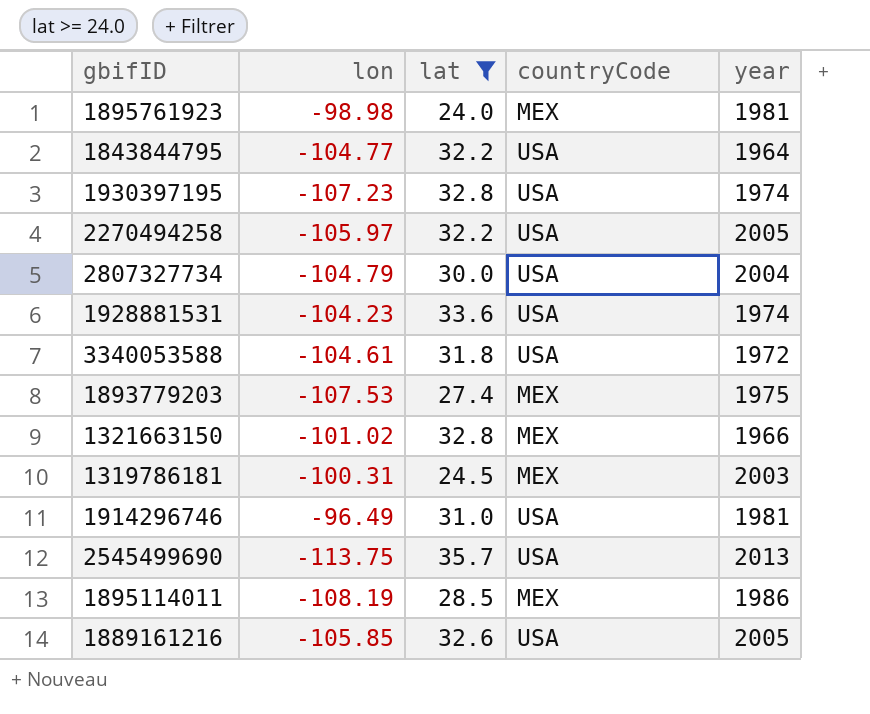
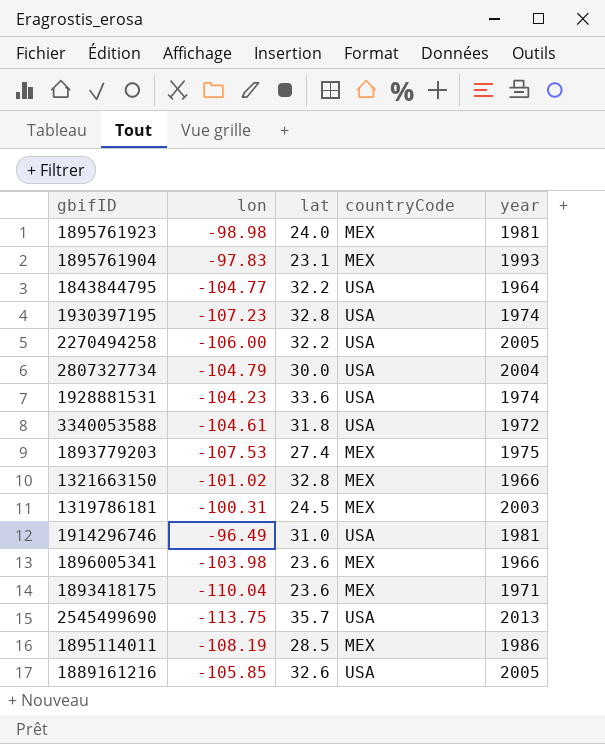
filter: lat >= 24.0 -> none
2270494258 | lon: -105.97 -> -106.00

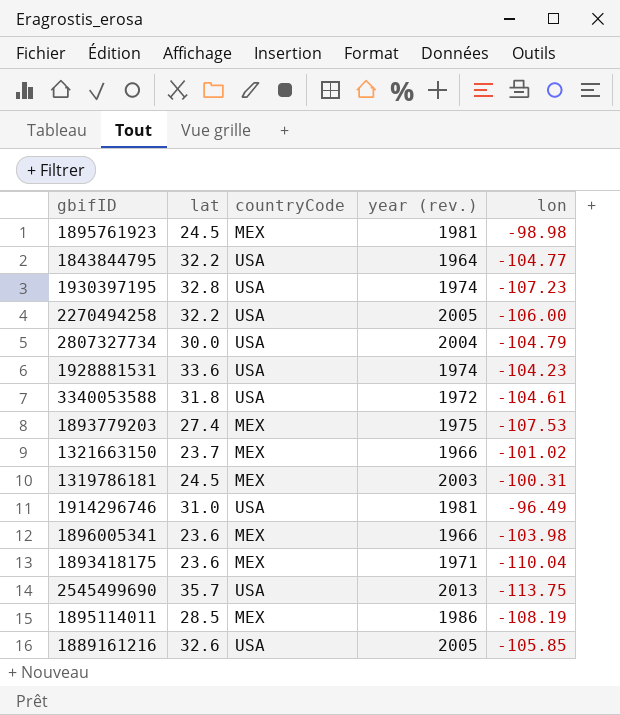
column name: year -> year (rev.)
column lon | position: 2 -> 5
row 1895761904: -97.83 | 23.1 | MEX | 1993 -> none
1895761923 | lat: 24.0 -> 24.5
1321663150 | lat: 32.8 -> 23.7

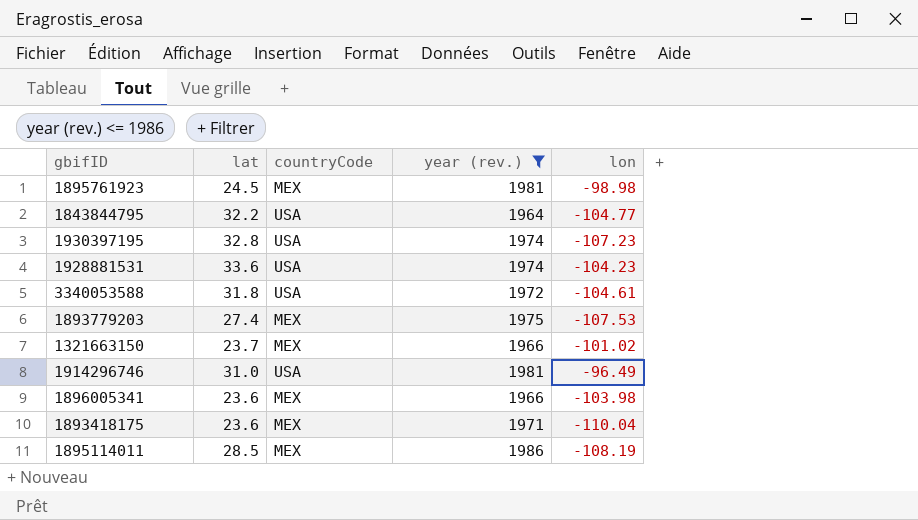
filter: none -> year (rev.) <= 1986

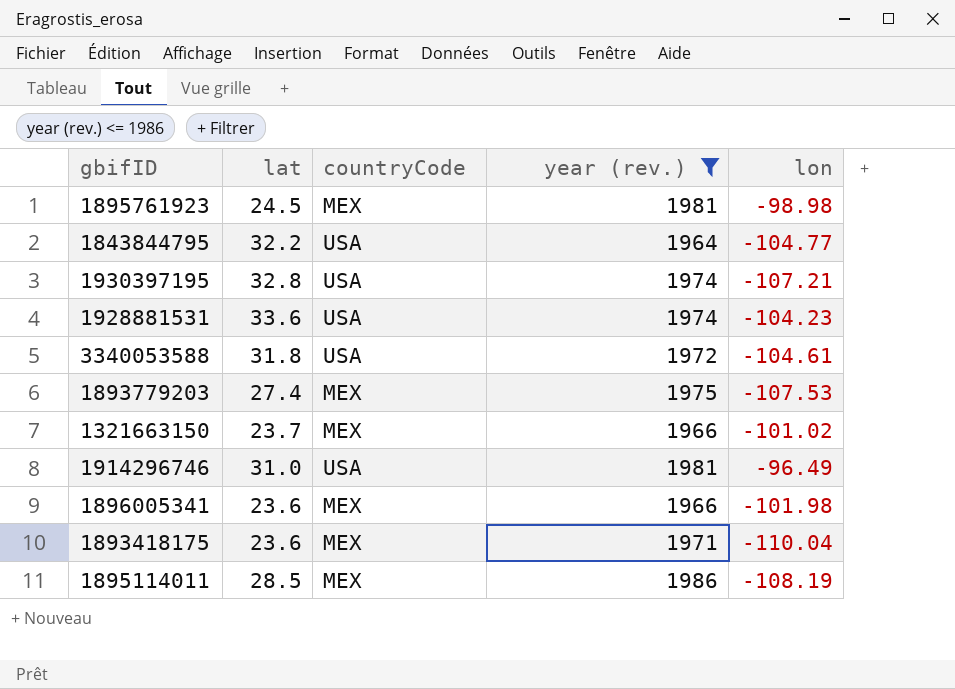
1930397195 | lon: -107.23 -> -107.21
1896005341 | lon: -103.98 -> -101.98

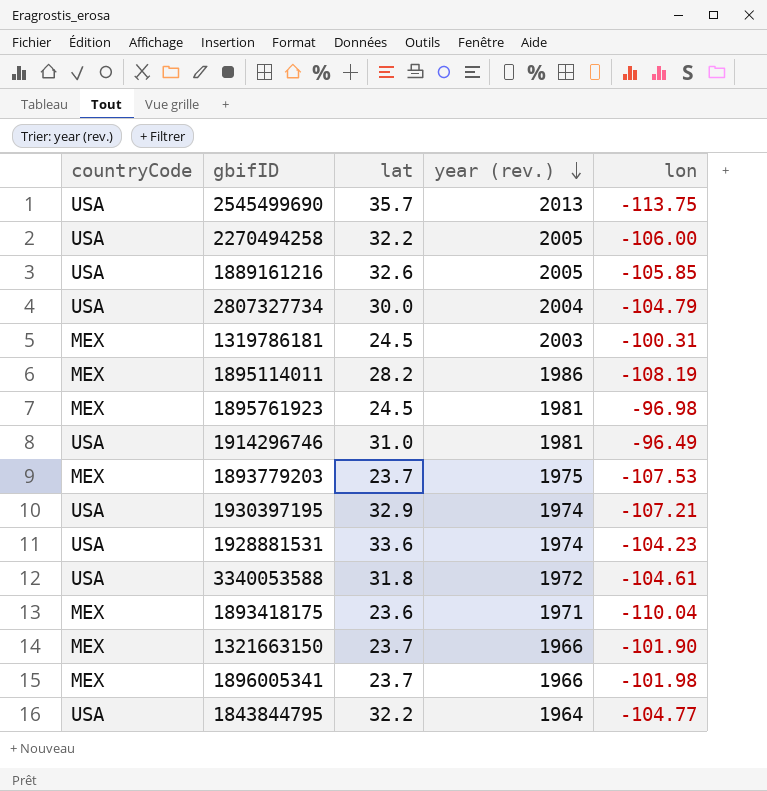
filter: year (rev.) <= 1986 -> none
row order: none -> year (rev.) descending
column countryCode | position: 3 -> 1
1895114011 | lat: 28.5 -> 28.2
1895761923 | lon: -98.98 -> -96.98
1893779203 | lat: 27.4 -> 23.7
1930397195 | lat: 32.8 -> 32.9
1321663150 | lon: -101.02 -> -101.90
1896005341 | lat: 23.6 -> 23.7

